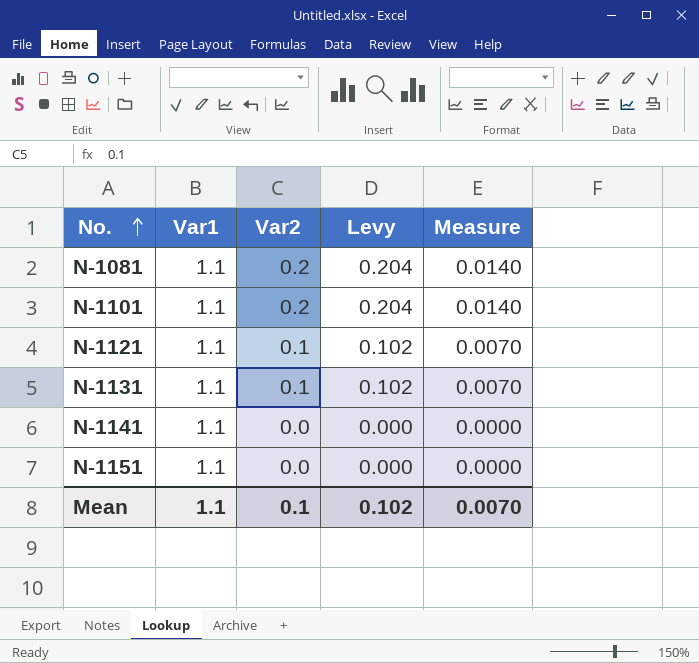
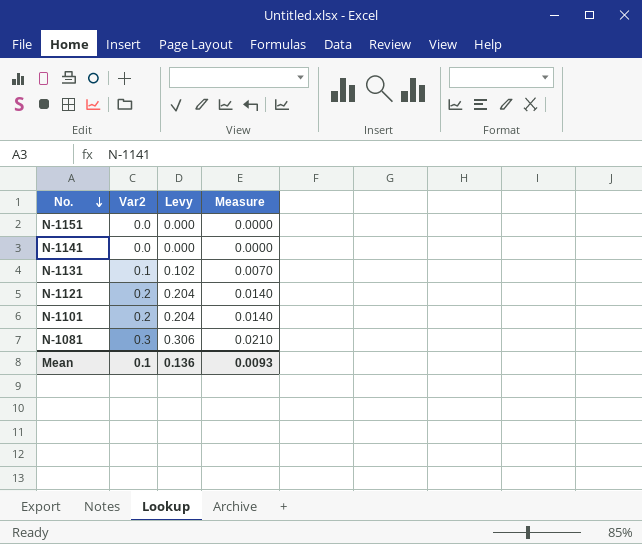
row order: No. ascending -> No. descending
column Var1 | position: 2 -> none
N-1121 | Var2: 0.1 -> 0.2
N-1121 | Levy: 0.102 -> 0.204
N-1121 | Measure: 0.0070 -> 0.0140
N-1081 | Var2: 0.2 -> 0.3
N-1081 | Levy: 0.204 -> 0.306
N-1081 | Measure: 0.0140 -> 0.0210
Mean | Levy: 0.102 -> 0.136
Mean | Measure: 0.0070 -> 0.0093

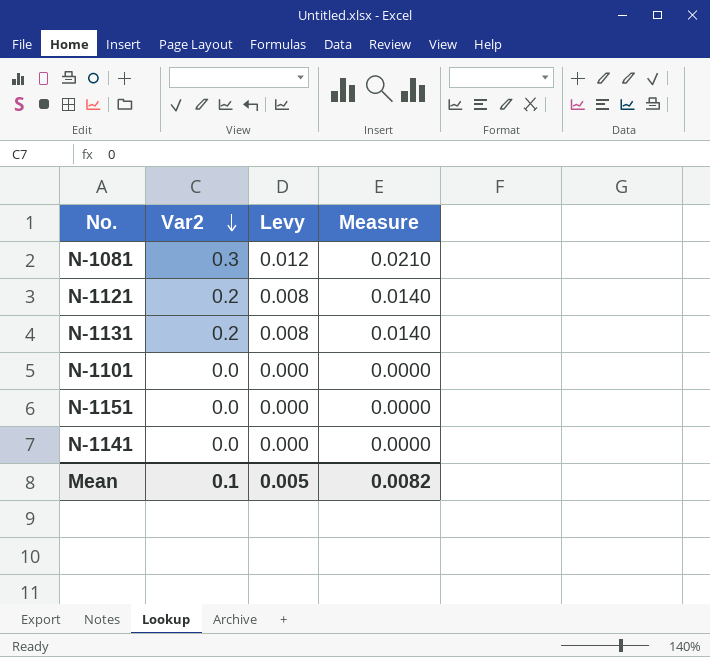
row order: No. descending -> Var2 descending
column Levy | formula: [Var2] * 1.02 -> [Var2] * 0.04
N-1131 | Var2: 0.1 -> 0.2
N-1131 | Measure: 0.0070 -> 0.0140
N-1101 | Var2: 0.2 -> 0.0
N-1101 | Measure: 0.0140 -> 0.0000
Mean | Levy: 0.136 -> 0.005
Mean | Measure: 0.0093 -> 0.0082

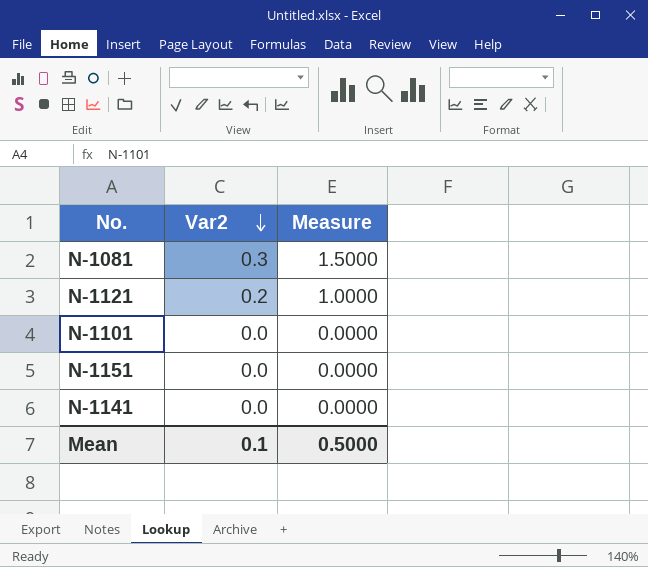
column Levy | formula: [Var2] * 0.04 -> none
column Measure | formula: [Var2] * 0.07 -> [Var2] * 5
row N-1131: 0.2 | 0.008 | 0.0140 -> none
Mean | Measure: 0.0082 -> 0.5000

